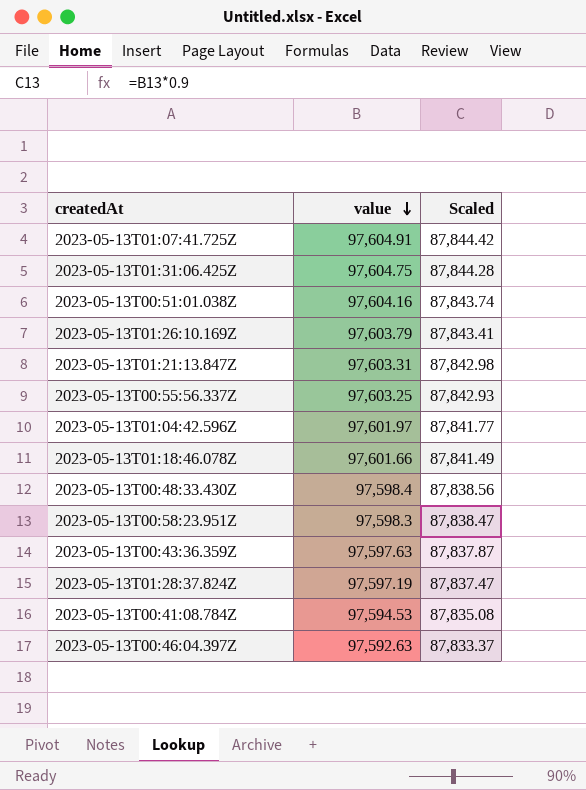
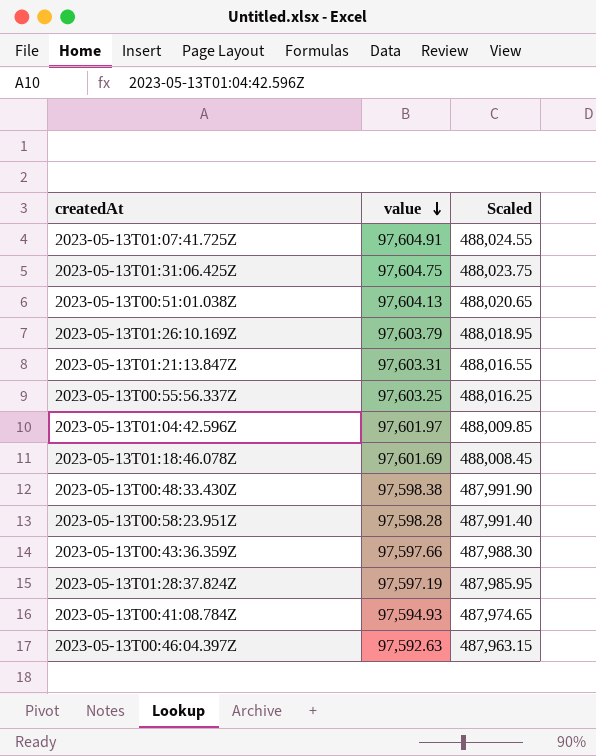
column Scaled | formula: [value] * 0.9 -> [value] * 5
2023-05-13T00:51:01.038Z | value: 97,604.16 -> 97,604.13
2023-05-13T01:18:46.078Z | value: 97,601.66 -> 97,601.69
2023-05-13T00:48:33.430Z | value: 97,598.4 -> 97,598.38
2023-05-13T00:58:23.951Z | value: 97,598.3 -> 97,598.28
2023-05-13T00:43:36.359Z | value: 97,597.63 -> 97,597.66
2023-05-13T00:41:08.784Z | value: 97,594.53 -> 97,594.93

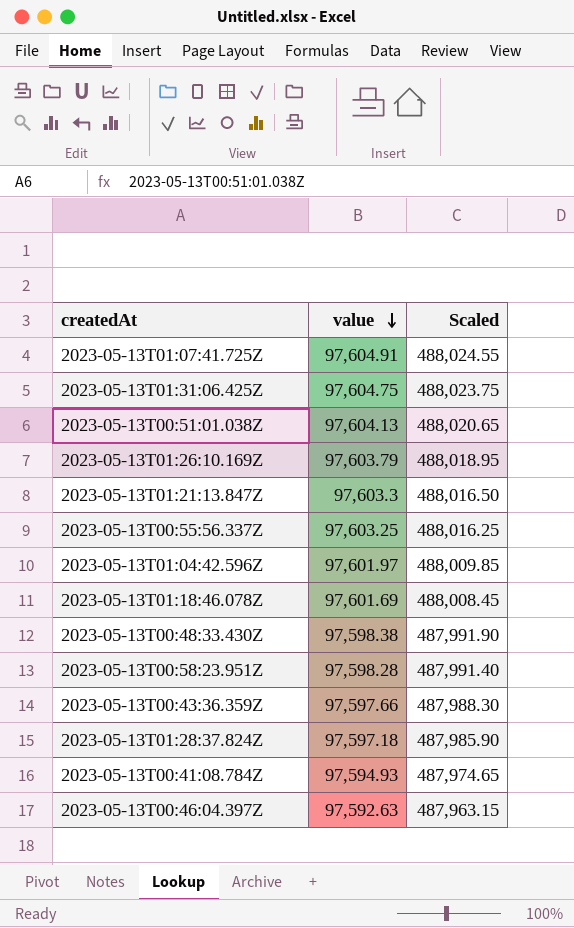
2023-05-13T01:21:13.847Z | value: 97,603.31 -> 97,603.3
2023-05-13T01:21:13.847Z | Scaled: 488,016.55 -> 488,016.50
2023-05-13T01:28:37.824Z | value: 97,597.19 -> 97,597.18
2023-05-13T01:28:37.824Z | Scaled: 487,985.95 -> 487,985.90

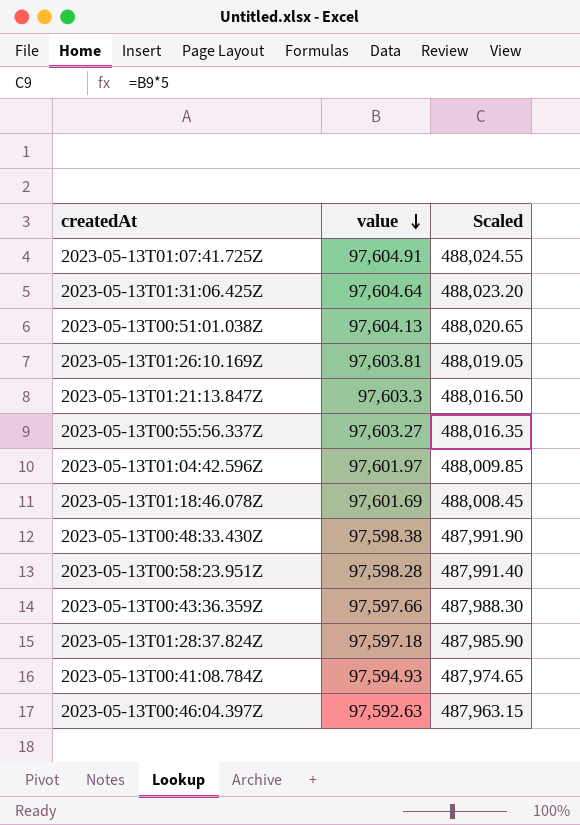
2023-05-13T01:31:06.425Z | value: 97,604.75 -> 97,604.64
2023-05-13T01:31:06.425Z | Scaled: 488,023.75 -> 488,023.20
2023-05-13T01:26:10.169Z | value: 97,603.79 -> 97,603.81
2023-05-13T01:26:10.169Z | Scaled: 488,018.95 -> 488,019.05
2023-05-13T00:55:56.337Z | value: 97,603.25 -> 97,603.27
2023-05-13T00:55:56.337Z | Scaled: 488,016.25 -> 488,016.35

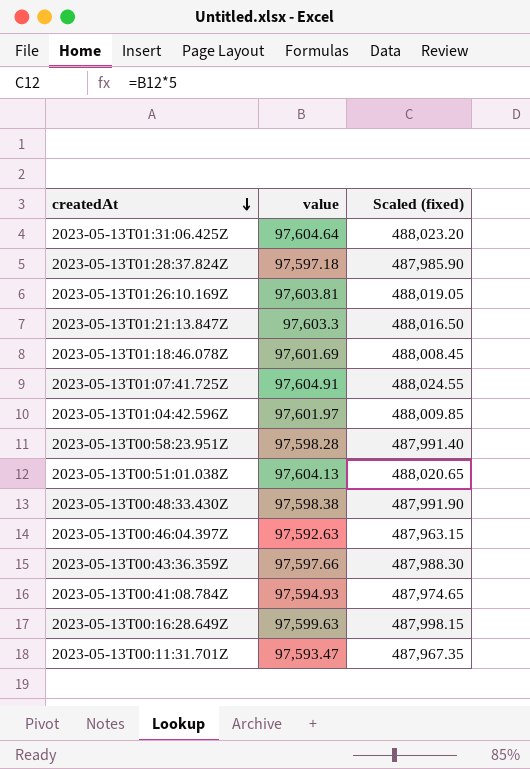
row order: value descending -> createdAt descending
column name: Scaled -> Scaled (fixed)
row 2023-05-13T00:55:56.337Z: 97,603.27 | 488,016.35 -> none
row 2023-05-13T00:16:28.649Z: none -> 97,599.63 | 487,998.15
row 2023-05-13T00:11:31.701Z: none -> 97,593.47 | 487,967.35

